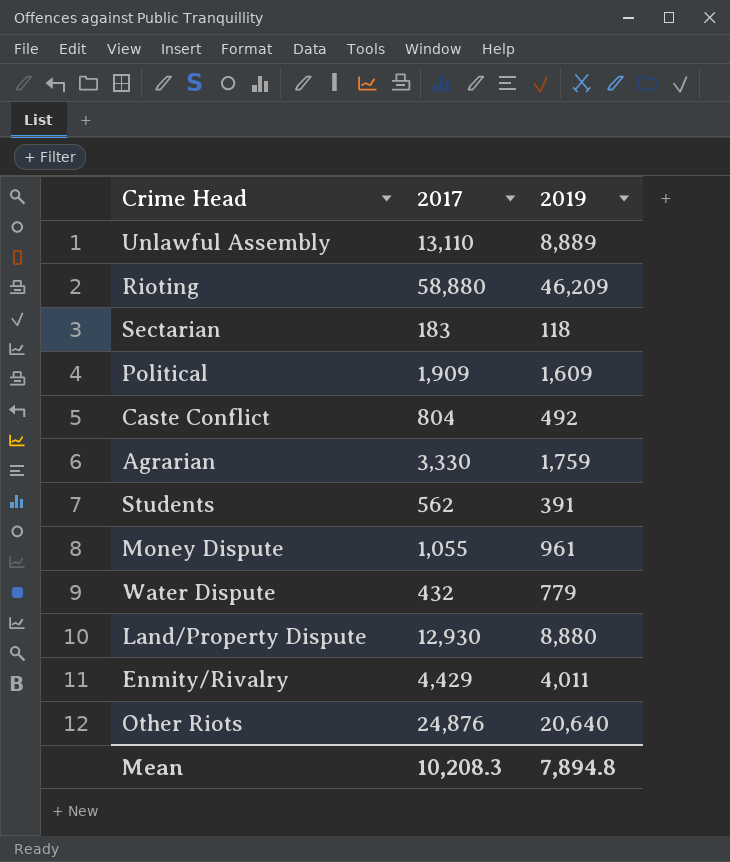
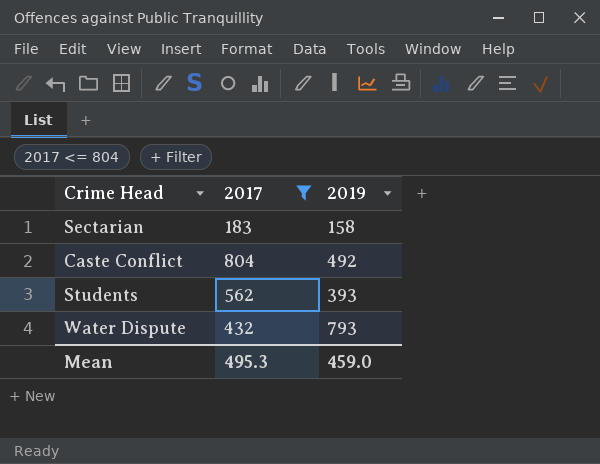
filter: none -> 2017 <= 804
Sectarian | 2019: 118 -> 158
Students | 2019: 391 -> 393
Water Dispute | 2019: 779 -> 793
Mean | 2017: 10,208.3 -> 495.3
Mean | 2019: 7,894.8 -> 459.0

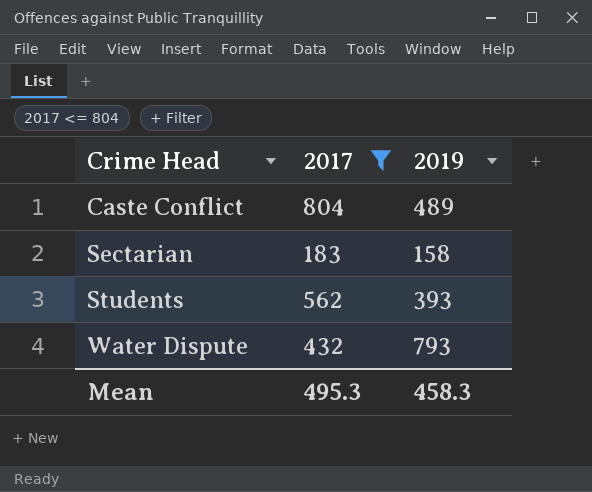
row order: none -> Crime Head ascending
Caste Conflict | 2019: 492 -> 489
Mean | 2019: 459.0 -> 458.3

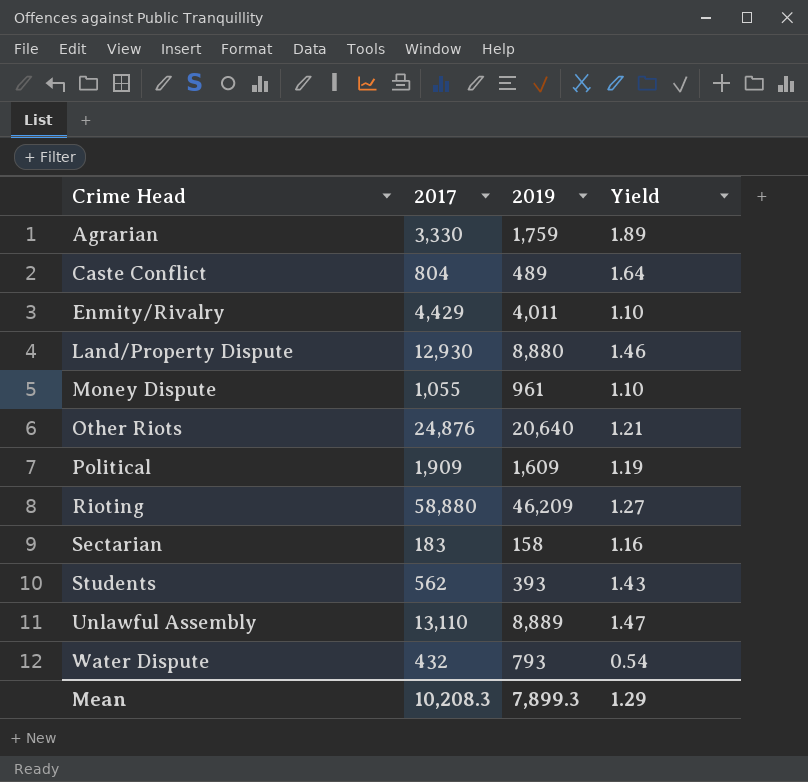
filter: 2017 <= 804 -> none
column Yield | formula: none -> [2017] / [2019]
Mean | 2017: 495.3 -> 10,208.3
Mean | 2019: 458.3 -> 7,899.3

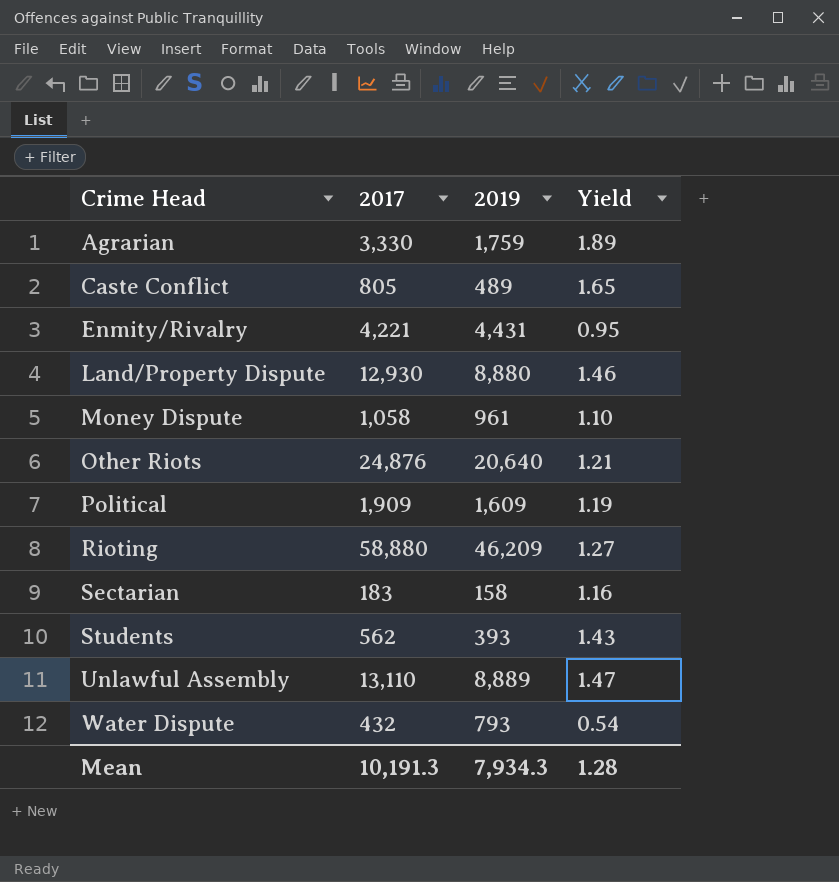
Caste Conflict | 2017: 804 -> 805
Caste Conflict | Yield: 1.64 -> 1.65
Enmity/Rivalry | 2017: 4,429 -> 4,221
Enmity/Rivalry | 2019: 4,011 -> 4,431
Enmity/Rivalry | Yield: 1.10 -> 0.95
Money Dispute | 2017: 1,055 -> 1,058
Mean | 2017: 10,208.3 -> 10,191.3
Mean | 2019: 7,899.3 -> 7,934.3
Mean | Yield: 1.29 -> 1.28

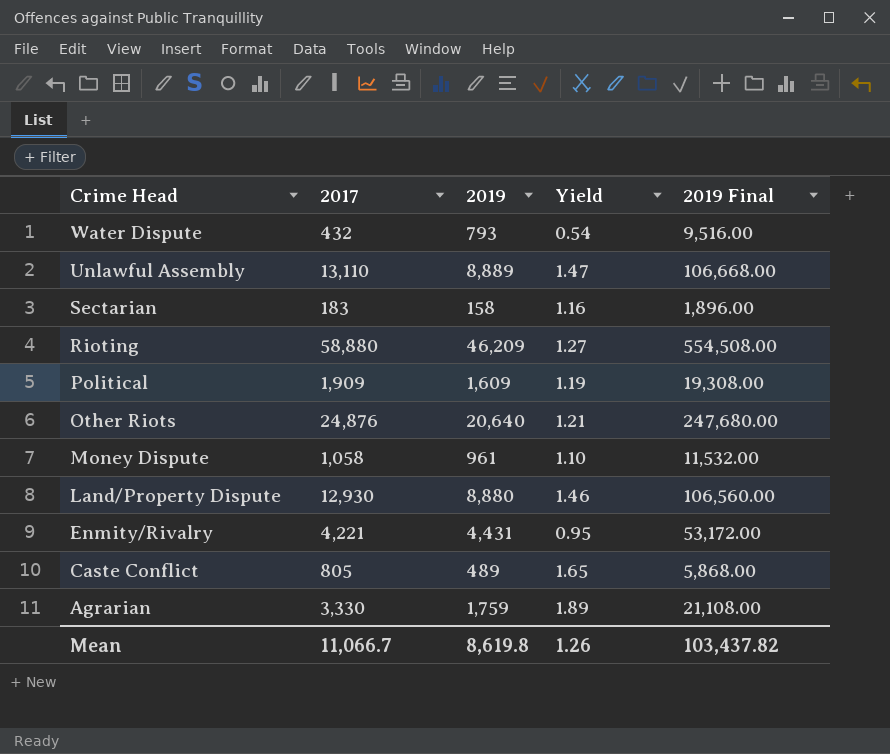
row order: Crime Head ascending -> Crime Head descending
column 2019 Final | formula: none -> [2019] * 12
row Students: 562 | 393 | 1.43 -> none
Mean | 2017: 10,191.3 -> 11,066.7
Mean | 2019: 7,934.3 -> 8,619.8
Mean | Yield: 1.28 -> 1.26

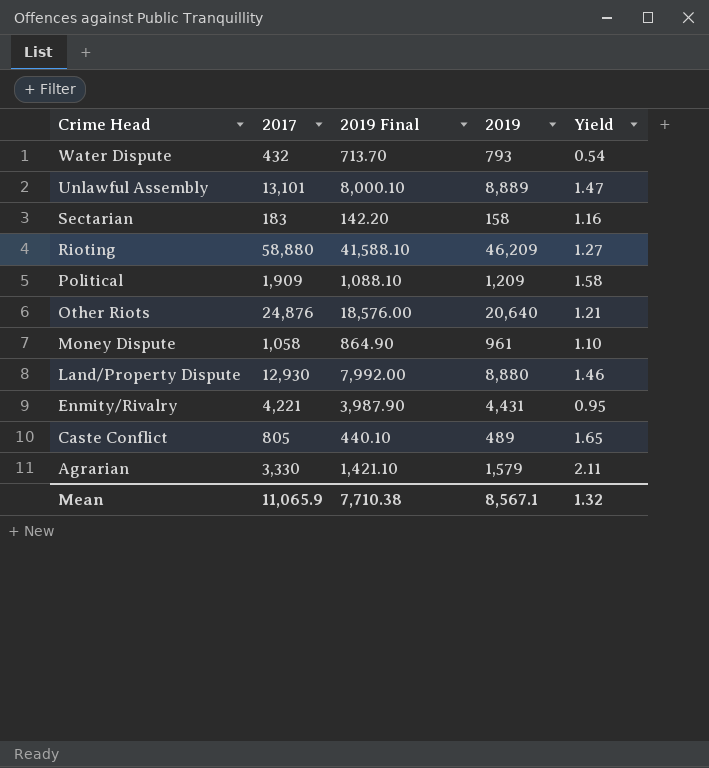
column 2019 Final | formula: [2019] * 12 -> [2019] * 0.9
column 2019 Final | position: 5 -> 3
Unlawful Assembly | 2017: 13,110 -> 13,101
Political | 2019: 1,609 -> 1,209
Political | Yield: 1.19 -> 1.58
Agrarian | 2019: 1,759 -> 1,579
Agrarian | Yield: 1.89 -> 2.11
Mean | 2017: 11,066.7 -> 11,065.9
Mean | 2019 Final: 103,437.82 -> 7,710.38
Mean | 2019: 8,619.8 -> 8,567.1
Mean | Yield: 1.26 -> 1.32

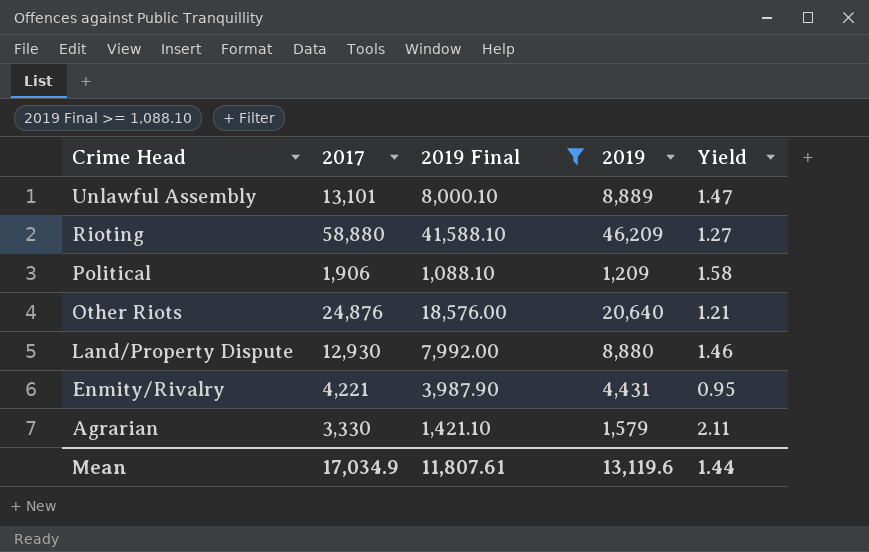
filter: none -> 2019 Final >= 1,088.10
Political | 2017: 1,909 -> 1,906
Mean | 2017: 11,065.9 -> 17,034.9
Mean | 2019 Final: 7,710.38 -> 11,807.61
Mean | 2019: 8,567.1 -> 13,119.6
Mean | Yield: 1.32 -> 1.44

